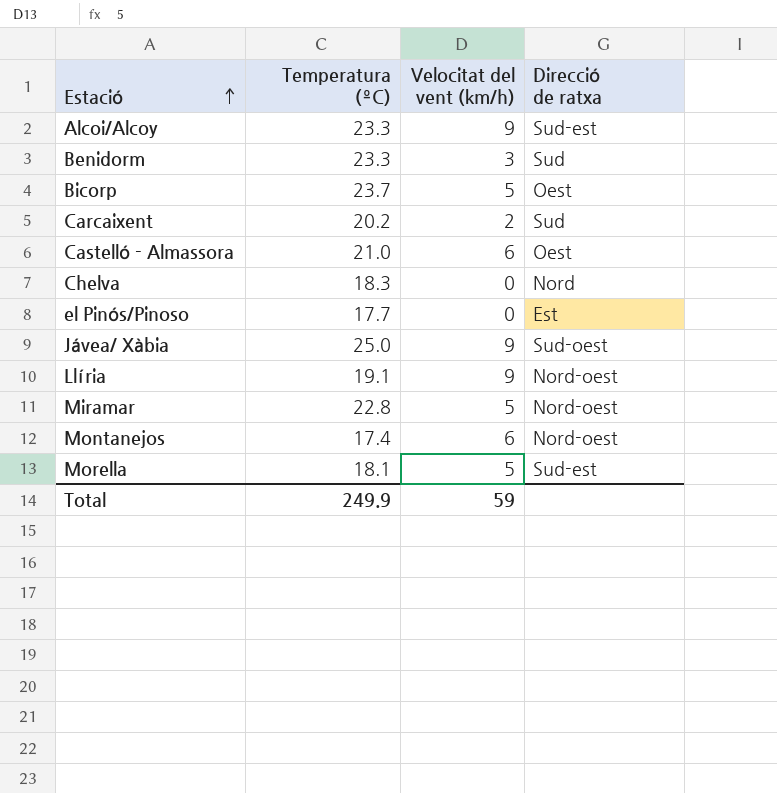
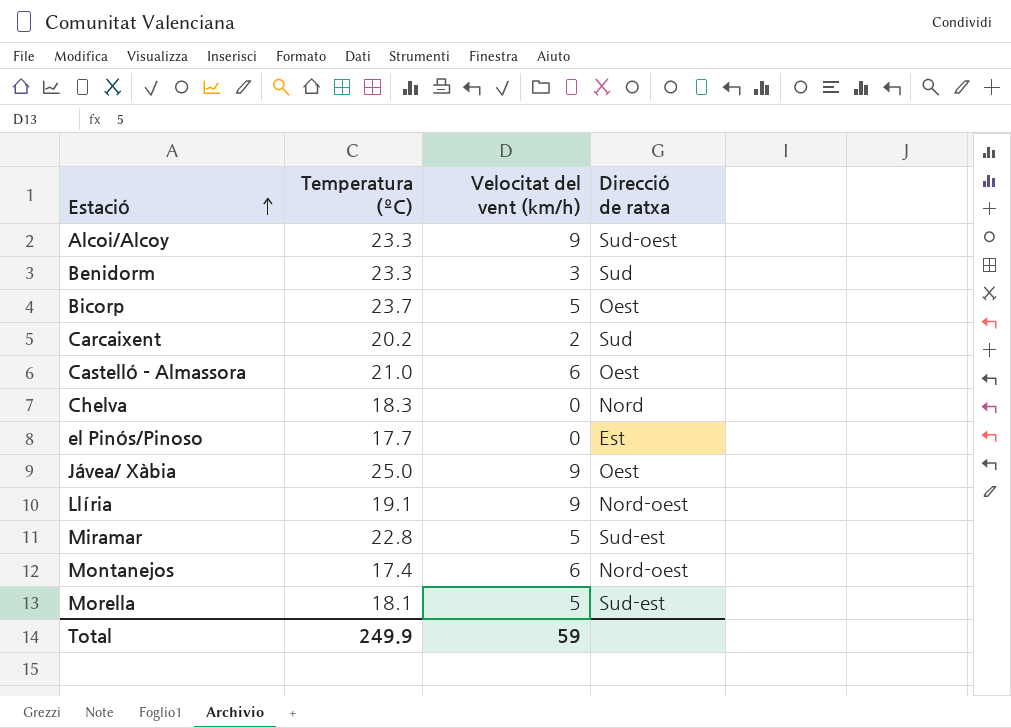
Alcoi/Alcoy | Direcció de ratxa: Sud-est -> Sud-oest
Jávea/ Xàbia | Direcció de ratxa: Sud-oest -> Oest
Miramar | Direcció de ratxa: Nord-oest -> Sud-est

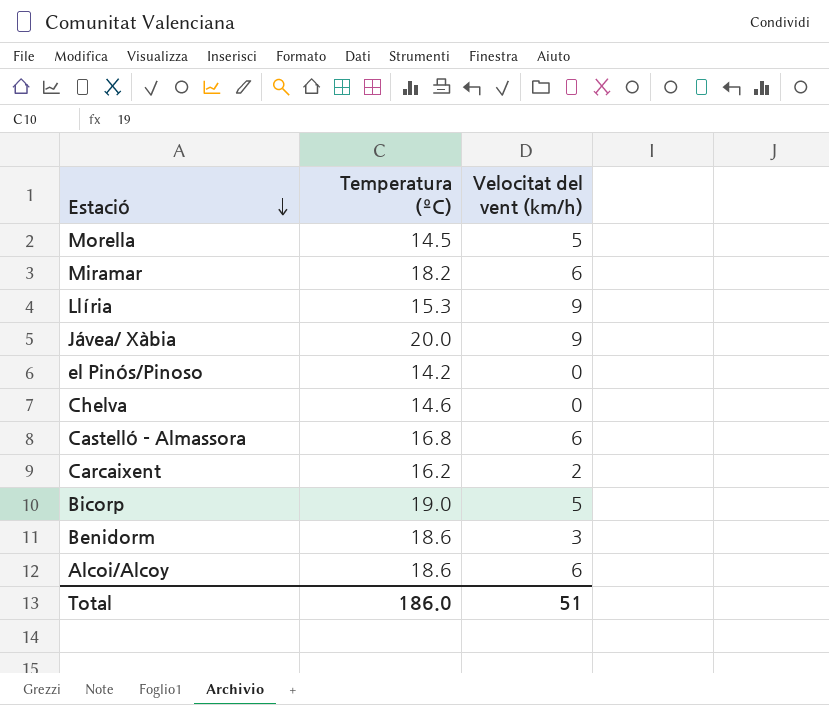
row order: Estació ascending -> Estació descending
column Direcció de ratxa | position: 4 -> none
row Montanejos: 17.4 | 6 | Nord-oest -> none
Morella | Temperatura (ºC): 18.1 -> 14.5
Miramar | Temperatura (ºC): 22.8 -> 18.2
Miramar | Velocitat del vent (km/h): 5 -> 6
Llíria | Temperatura (ºC): 19.1 -> 15.3
Jávea/ Xàbia | Temperatura (ºC): 25.0 -> 20.0
el Pinós/Pinoso | Temperatura (ºC): 17.7 -> 14.2
Chelva | Temperatura (ºC): 18.3 -> 14.6
Castelló - Almassora | Temperatura (ºC): 21.0 -> 16.8
Carcaixent | Temperatura (ºC): 20.2 -> 16.2
Bicorp | Temperatura (ºC): 23.7 -> 19.0
Benidorm | Temperatura (ºC): 23.3 -> 18.6
Alcoi/Alcoy | Temperatura (ºC): 23.3 -> 18.6
Alcoi/Alcoy | Velocitat del vent (km/h): 9 -> 6
Total | Temperatura (ºC): 249.9 -> 186.0
Total | Velocitat del vent (km/h): 59 -> 51

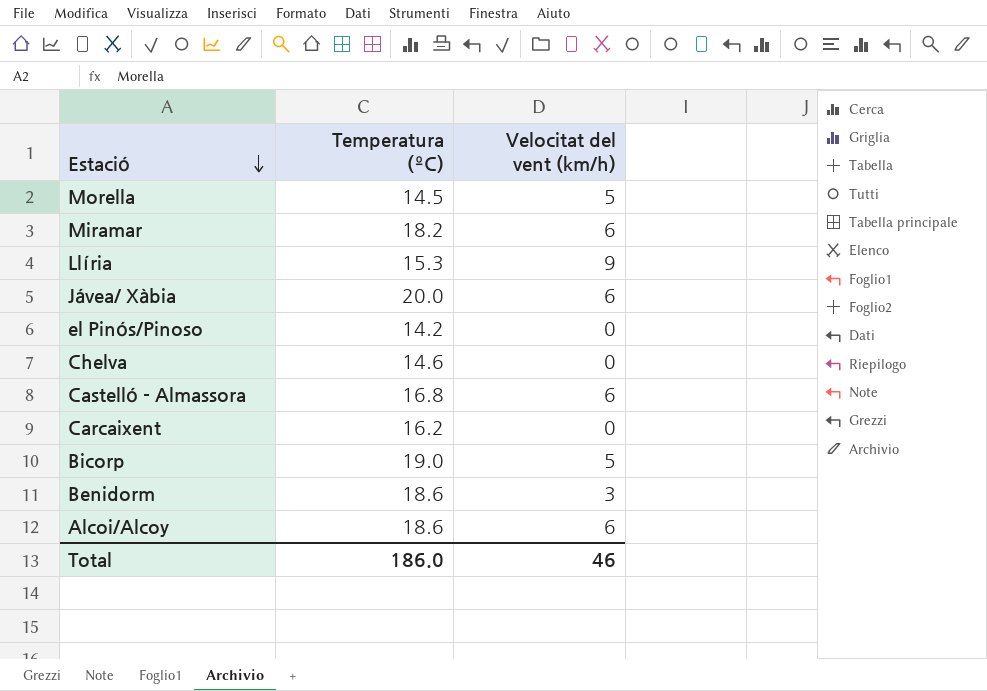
Jávea/ Xàbia | Velocitat del vent (km/h): 9 -> 6
Carcaixent | Velocitat del vent (km/h): 2 -> 0
Total | Velocitat del vent (km/h): 51 -> 46

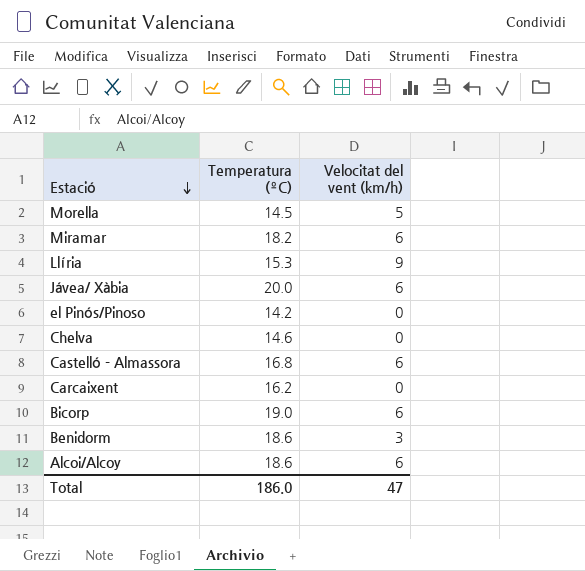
Bicorp | Velocitat del vent (km/h): 5 -> 6
Total | Velocitat del vent (km/h): 46 -> 47

